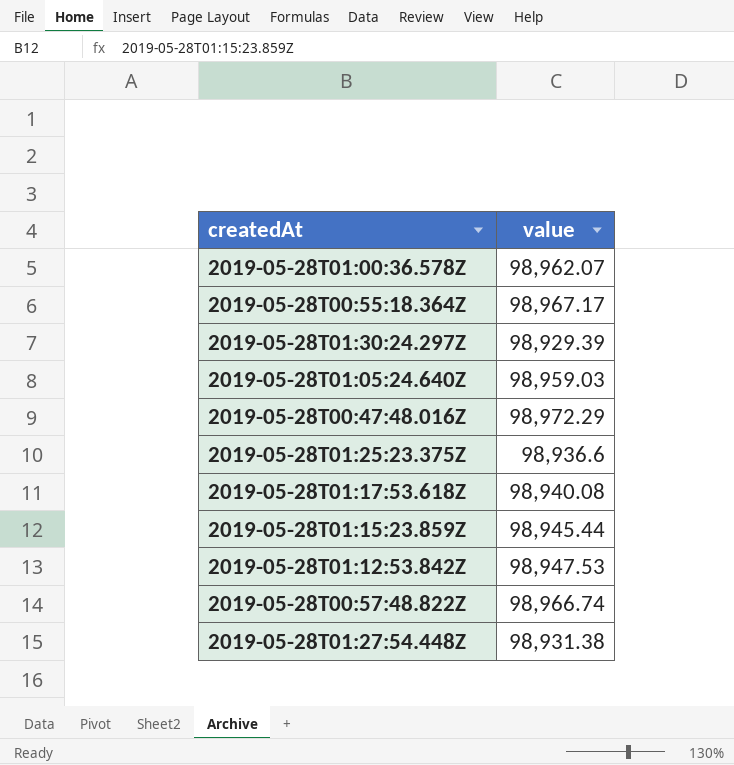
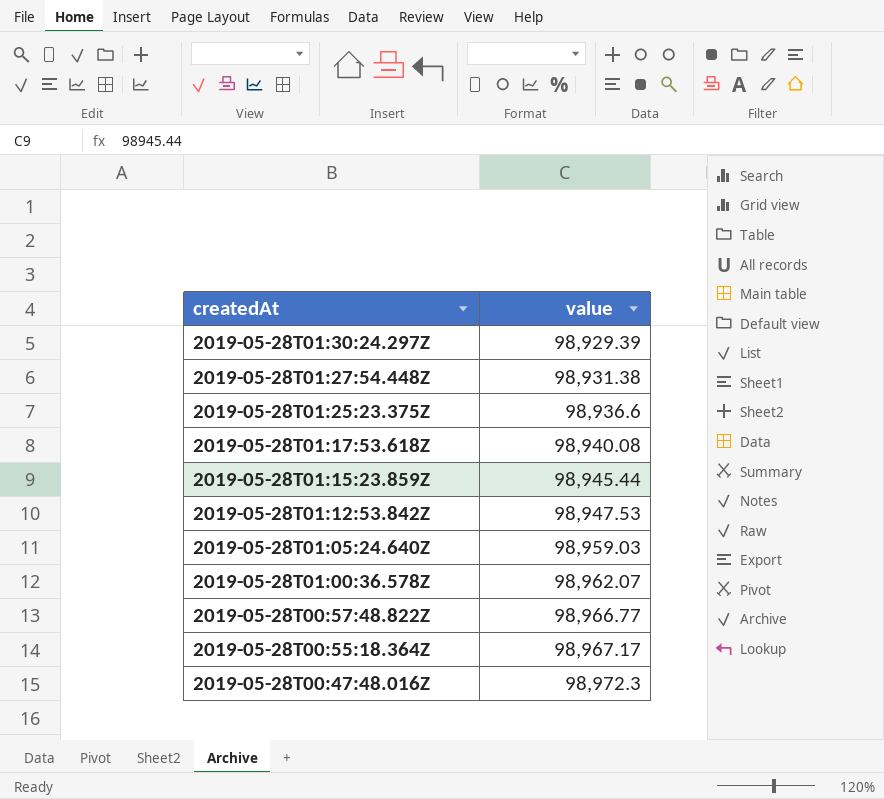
row order: none -> createdAt descending
2019-05-28T00:57:48.822Z | value: 98,966.74 -> 98,966.77
2019-05-28T00:47:48.016Z | value: 98,972.29 -> 98,972.3

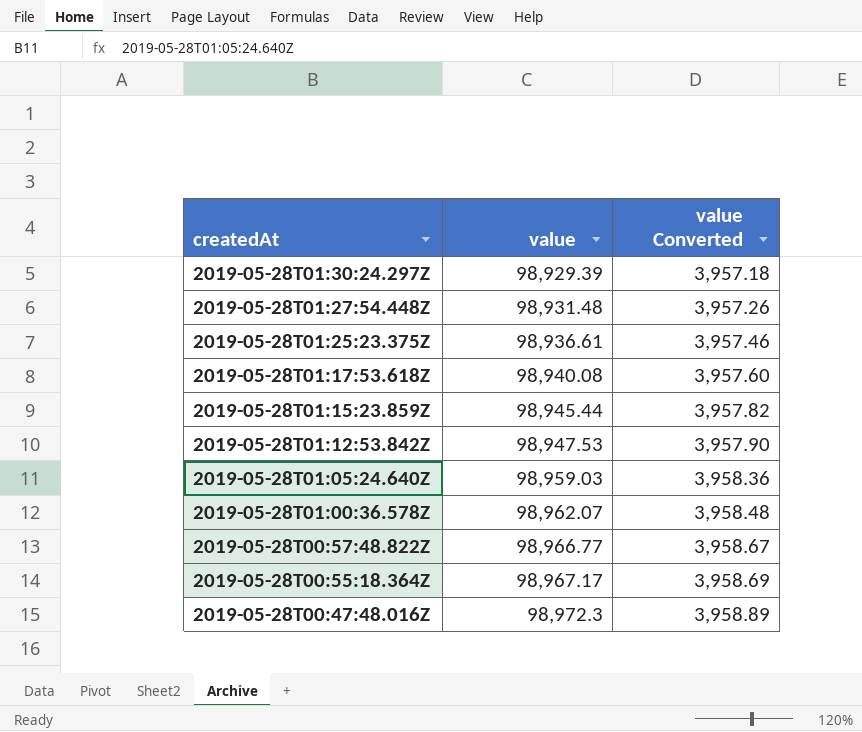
column value Converted | formula: none -> [value] * 0.04
2019-05-28T01:27:54.448Z | value: 98,931.38 -> 98,931.48
2019-05-28T01:25:23.375Z | value: 98,936.6 -> 98,936.61

